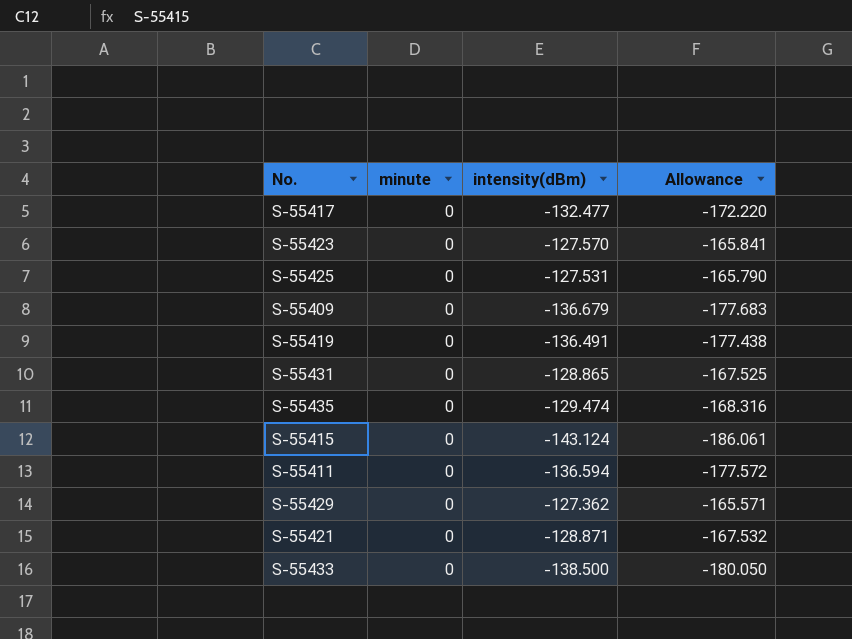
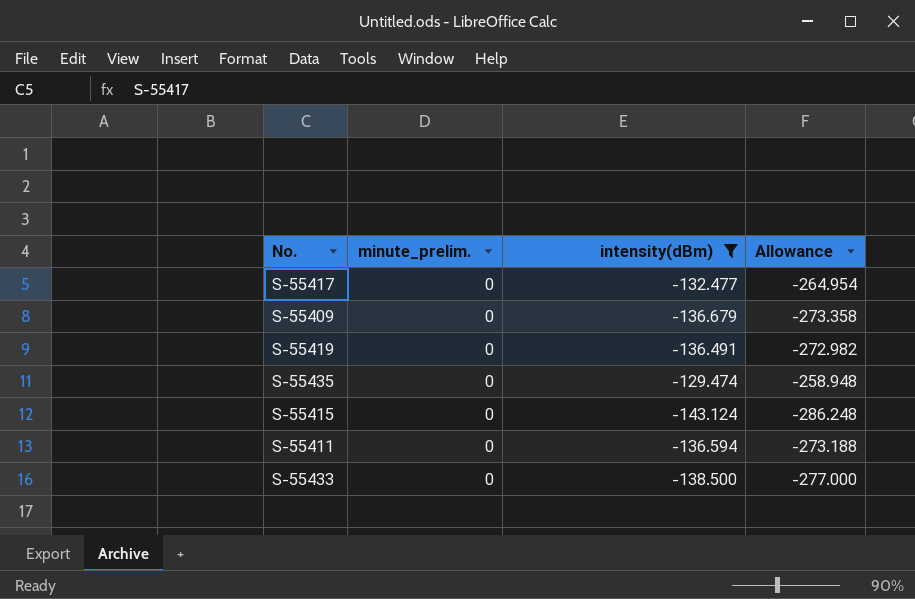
filter: none -> intensity(dBm) <= -129.474
column name: minute -> minute_prelim.
column Allowance | formula: [intensity(dBm)] * 1.3 -> [intensity(dBm)] * 2

